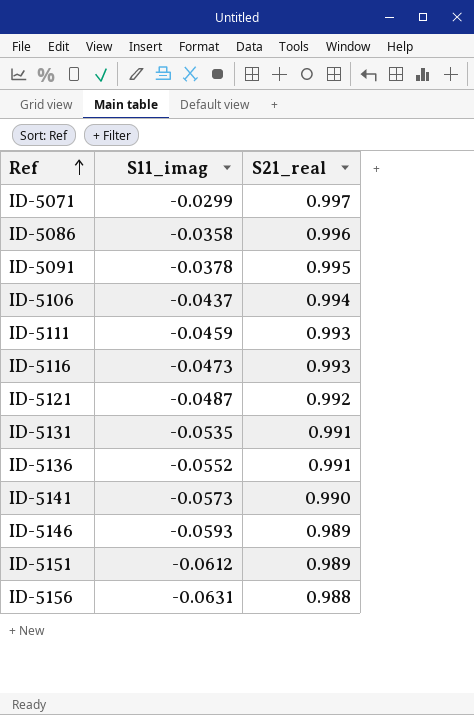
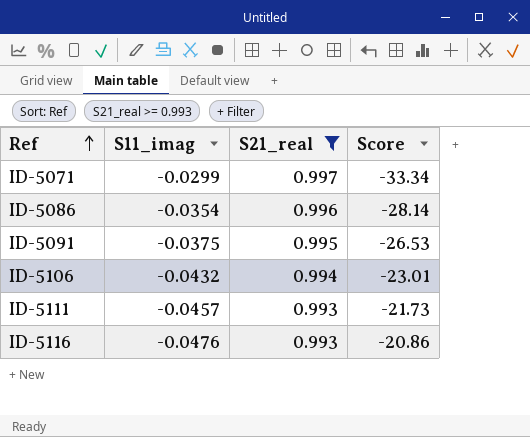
filter: none -> S21_real >= 0.993
column Score | formula: none -> [S21_real] / [S11_imag]
ID-5086 | S11_imag: -0.0358 -> -0.0354
ID-5091 | S11_imag: -0.0378 -> -0.0375
ID-5106 | S11_imag: -0.0437 -> -0.0432
ID-5111 | S11_imag: -0.0459 -> -0.0457
ID-5116 | S11_imag: -0.0473 -> -0.0476

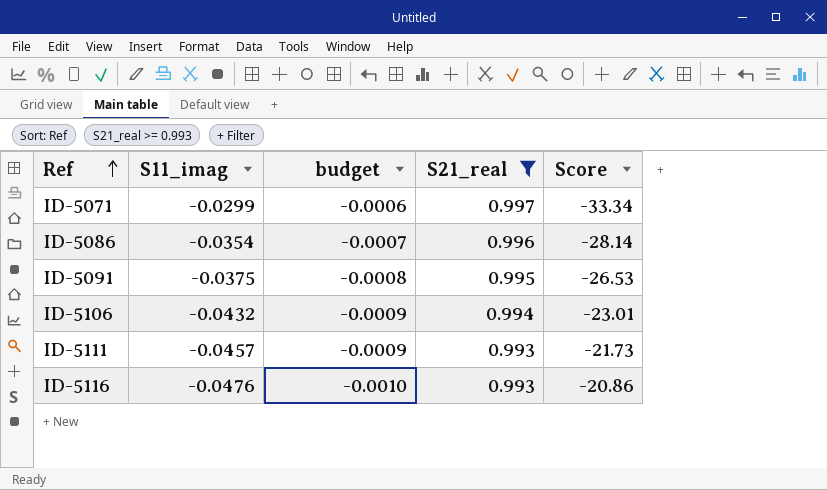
column budget | formula: none -> [S11_imag] * 0.02

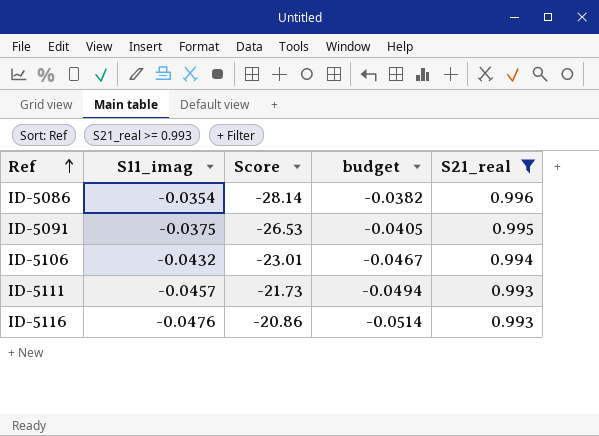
column Score | position: 5 -> 3
column budget | formula: [S11_imag] * 0.02 -> [S11_imag] * 1.08
row ID-5071: -0.0299 | -0.0006 | 0.997 | -33.34 -> none

